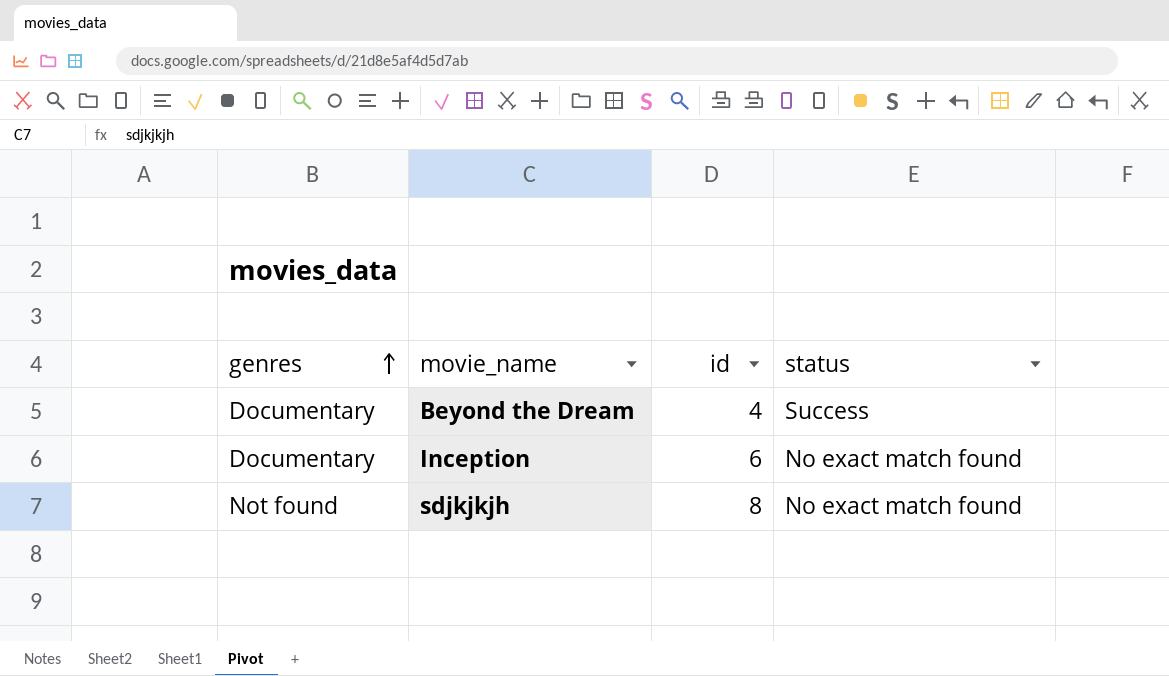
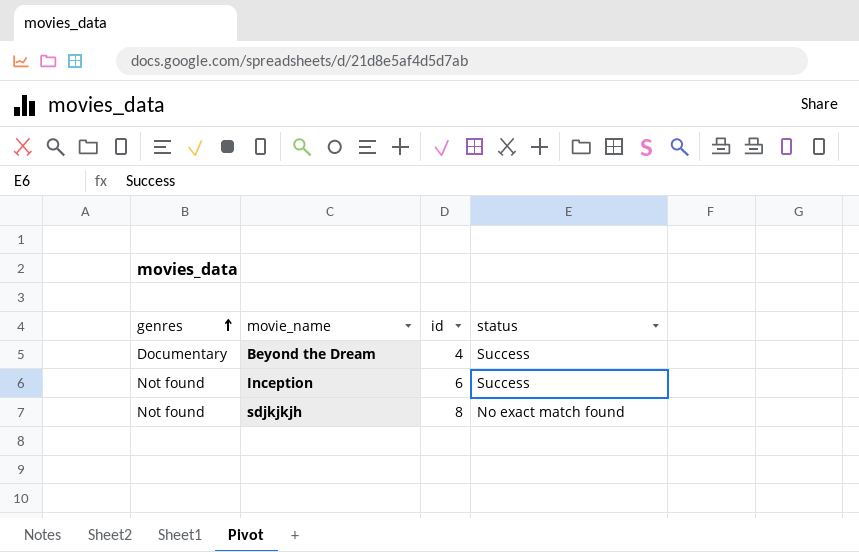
Inception | genres: Documentary -> Not found
Inception | status: No exact match found -> Success

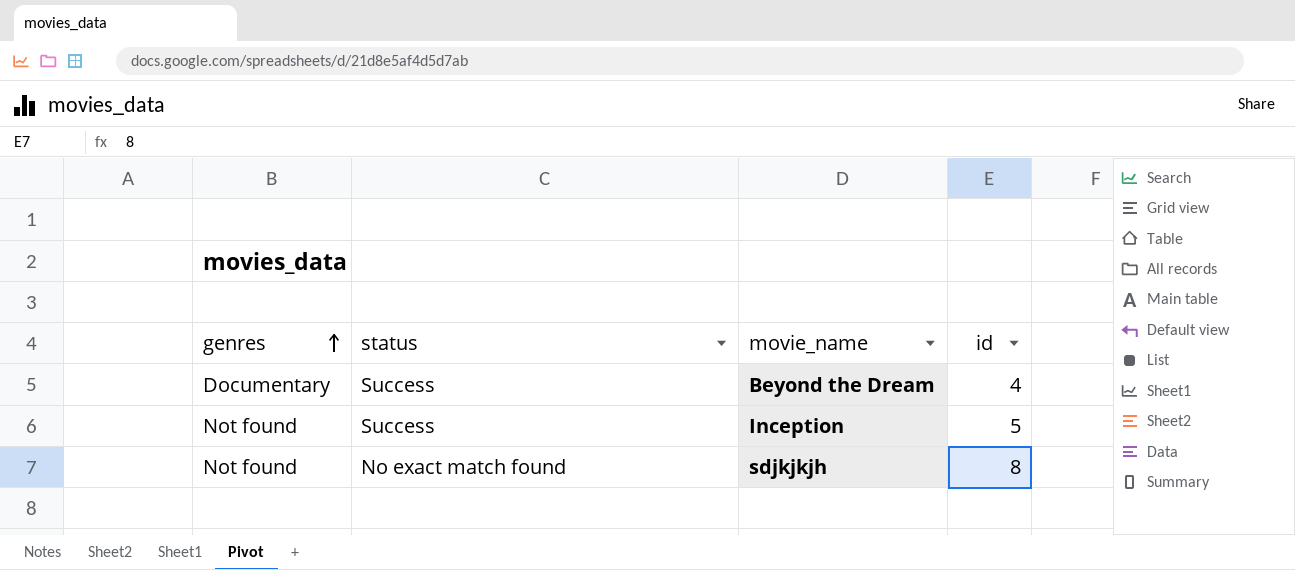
column status | position: 4 -> 2
Inception | id: 6 -> 5

